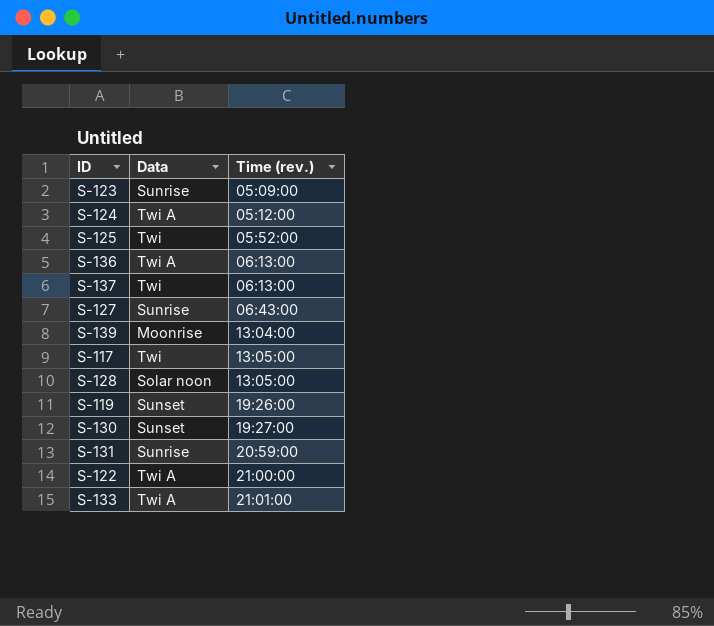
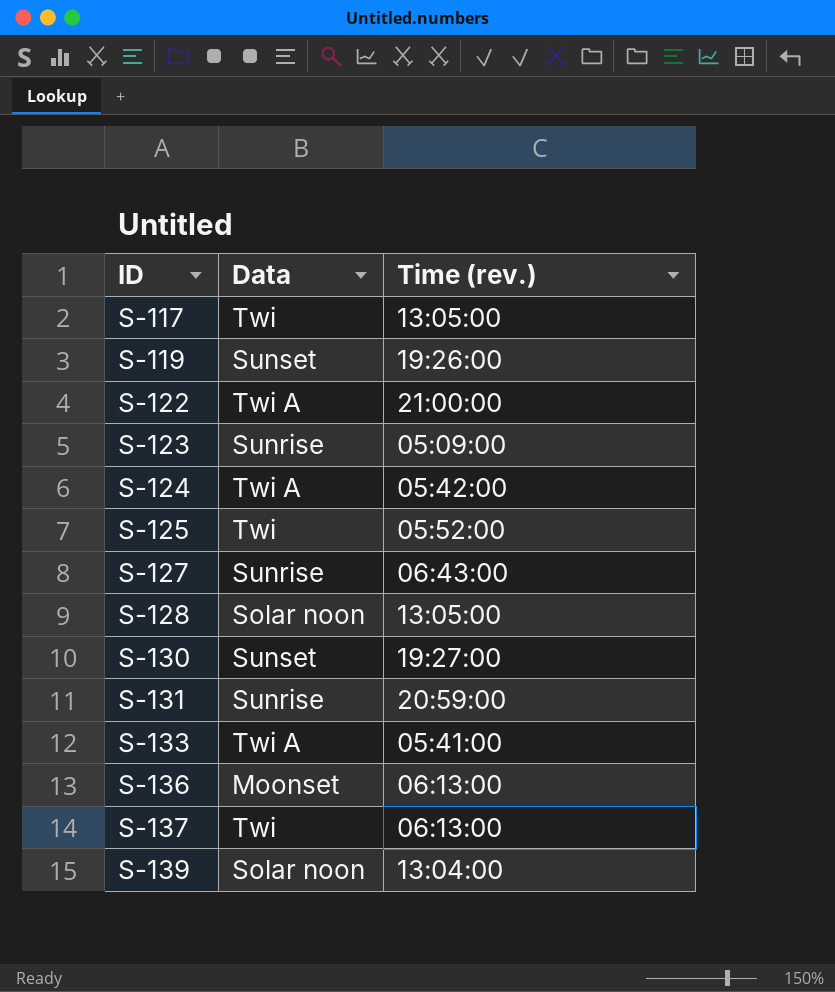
row order: Time (rev.) ascending -> ID ascending
S-124 | Time (rev.): 05:12:00 -> 05:42:00
S-133 | Time (rev.): 21:01:00 -> 05:41:00
S-136 | Data: Twi A -> Moonset
S-139 | Data: Moonrise -> Solar noon

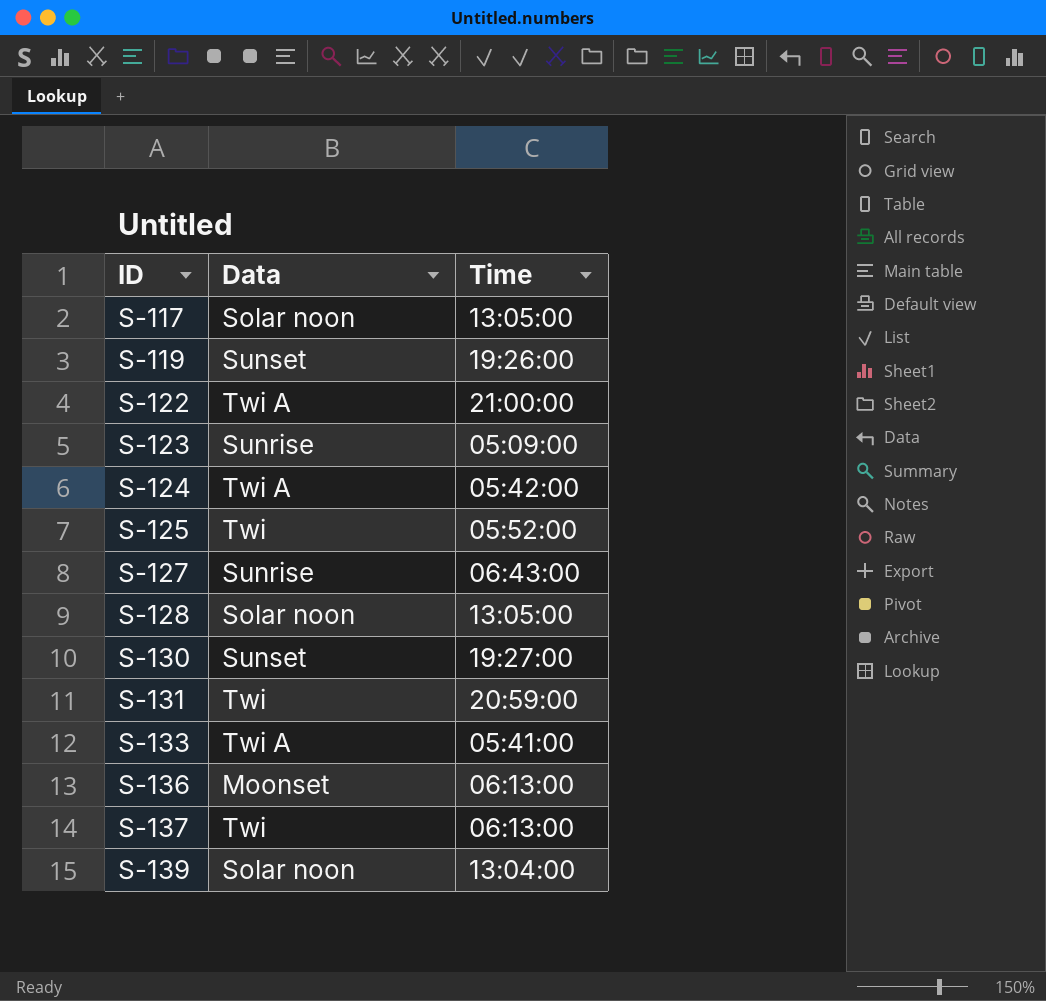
column name: Time (rev.) -> Time
S-117 | Data: Twi -> Solar noon
S-131 | Data: Sunrise -> Twi

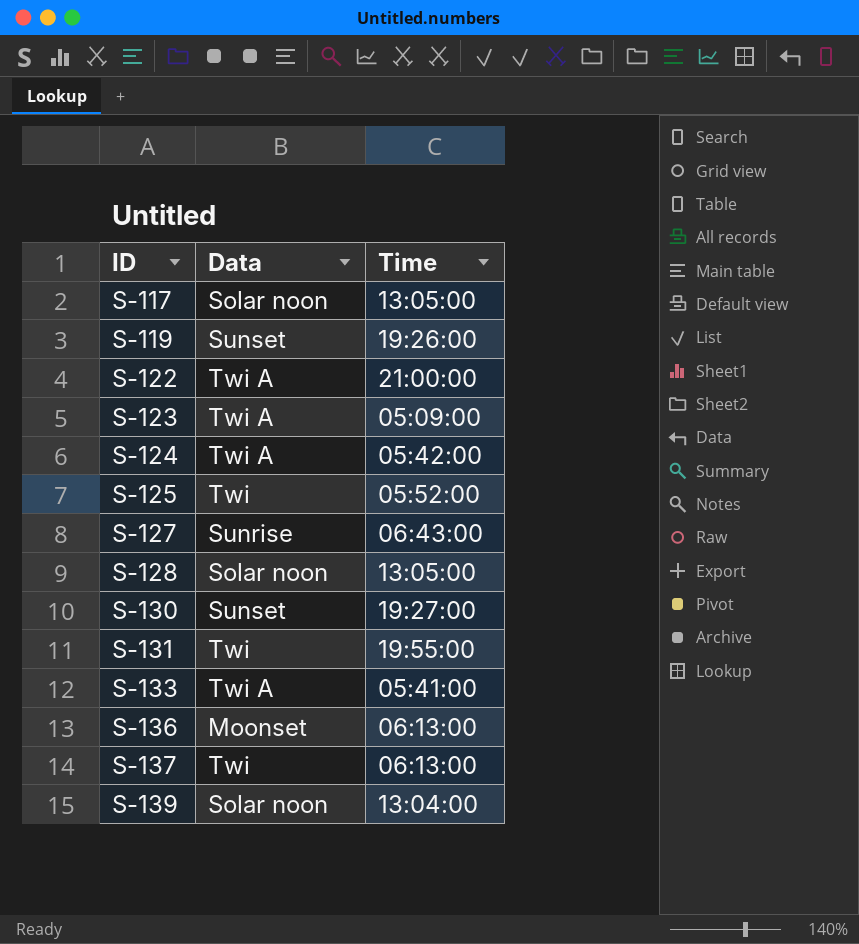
S-123 | Data: Sunrise -> Twi A
S-131 | Time: 20:59:00 -> 19:55:00

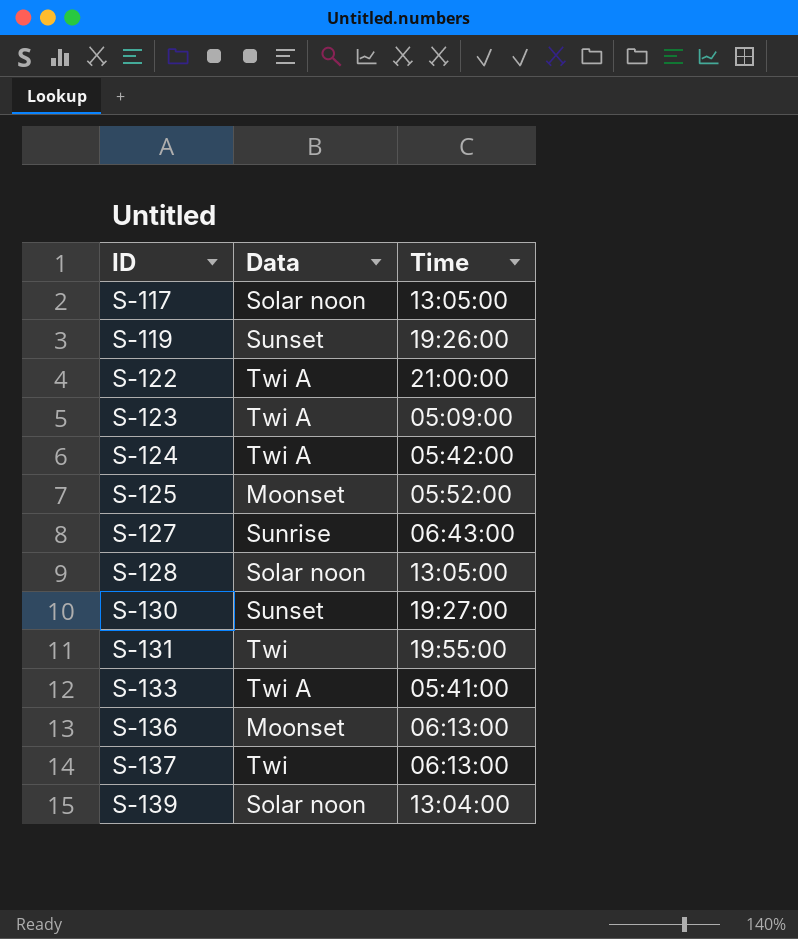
S-125 | Data: Twi -> Moonset

